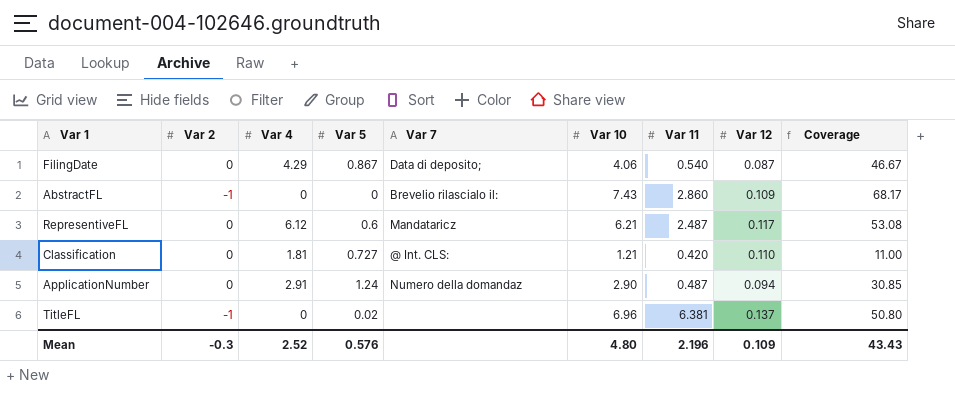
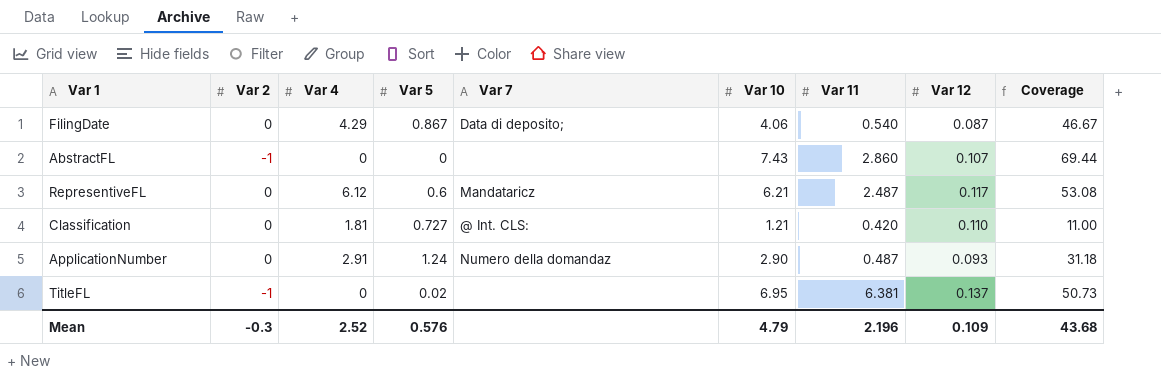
AbstractFL | Var 7: Brevelio rilascialo il: -> none
AbstractFL | Var 12: 0.109 -> 0.107
AbstractFL | Coverage: 68.17 -> 69.44
ApplicationNumber | Var 12: 0.094 -> 0.093
ApplicationNumber | Coverage: 30.85 -> 31.18
TitleFL | Var 10: 6.96 -> 6.95
TitleFL | Coverage: 50.80 -> 50.73
Mean | Var 10: 4.80 -> 4.79
Mean | Coverage: 43.43 -> 43.68

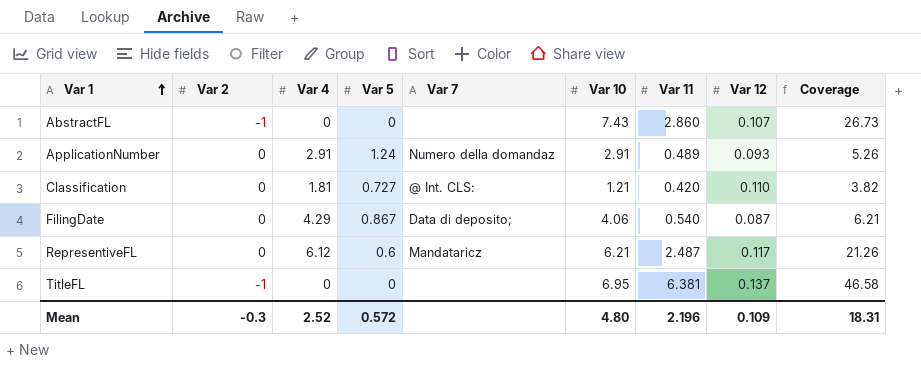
row order: none -> Var 1 ascending
column Coverage | formula: [Var 10] / [Var 12] -> [Var 11] / [Var 12]
ApplicationNumber | Var 10: 2.90 -> 2.91
ApplicationNumber | Var 11: 0.487 -> 0.489
TitleFL | Var 5: 0.02 -> 0
Mean | Var 5: 0.576 -> 0.572
Mean | Var 10: 4.79 -> 4.80
Mean | Coverage: 43.68 -> 18.31

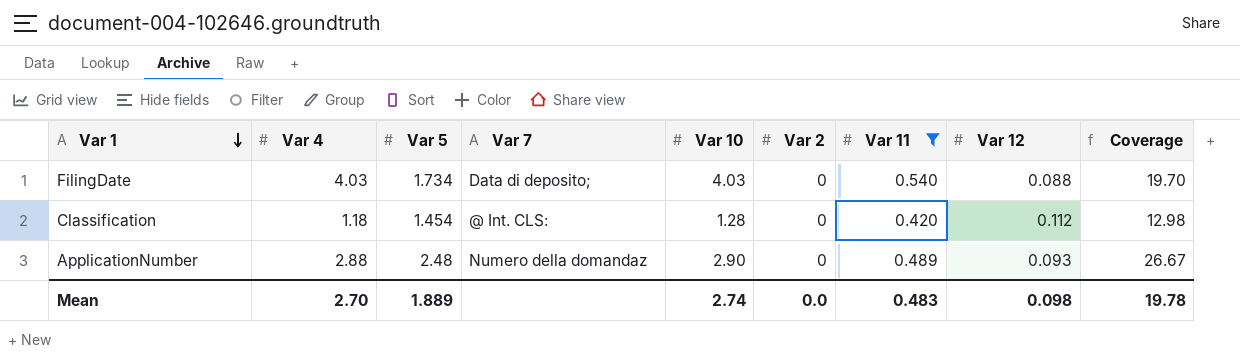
filter: none -> Var 11 <= 0.540
row order: Var 1 ascending -> Var 1 descending
column Var 2 | position: 2 -> 6
column Coverage | formula: [Var 11] / [Var 12] -> [Var 5] / [Var 12]
FilingDate | Var 4: 4.29 -> 4.03
FilingDate | Var 5: 0.867 -> 1.734
FilingDate | Var 10: 4.06 -> 4.03
FilingDate | Var 12: 0.087 -> 0.088
Classification | Var 4: 1.81 -> 1.18
Classification | Var 5: 0.727 -> 1.454
Classification | Var 10: 1.21 -> 1.28
Classification | Var 12: 0.110 -> 0.112
ApplicationNumber | Var 4: 2.91 -> 2.88
ApplicationNumber | Var 5: 1.24 -> 2.48
ApplicationNumber | Var 10: 2.91 -> 2.90
Mean | Var 4: 2.52 -> 2.70
Mean | Var 5: 0.572 -> 1.889
Mean | Var 10: 4.80 -> 2.74
Mean | Var 2: -0.3 -> 0.0
Mean | Var 11: 2.196 -> 0.483
Mean | Var 12: 0.109 -> 0.098
Mean | Coverage: 18.31 -> 19.78

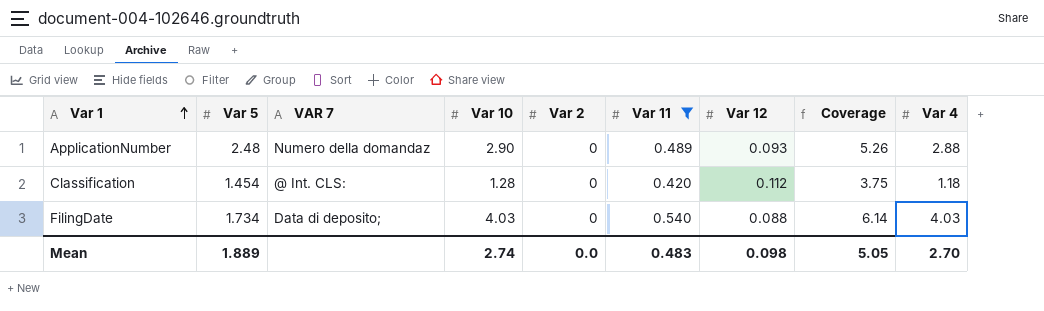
row order: Var 1 descending -> Var 1 ascending
column name: Var 7 -> VAR 7
column Coverage | formula: [Var 5] / [Var 12] -> [Var 11] / [Var 12]
column Var 4 | position: 2 -> 9
Mean | Coverage: 19.78 -> 5.05

